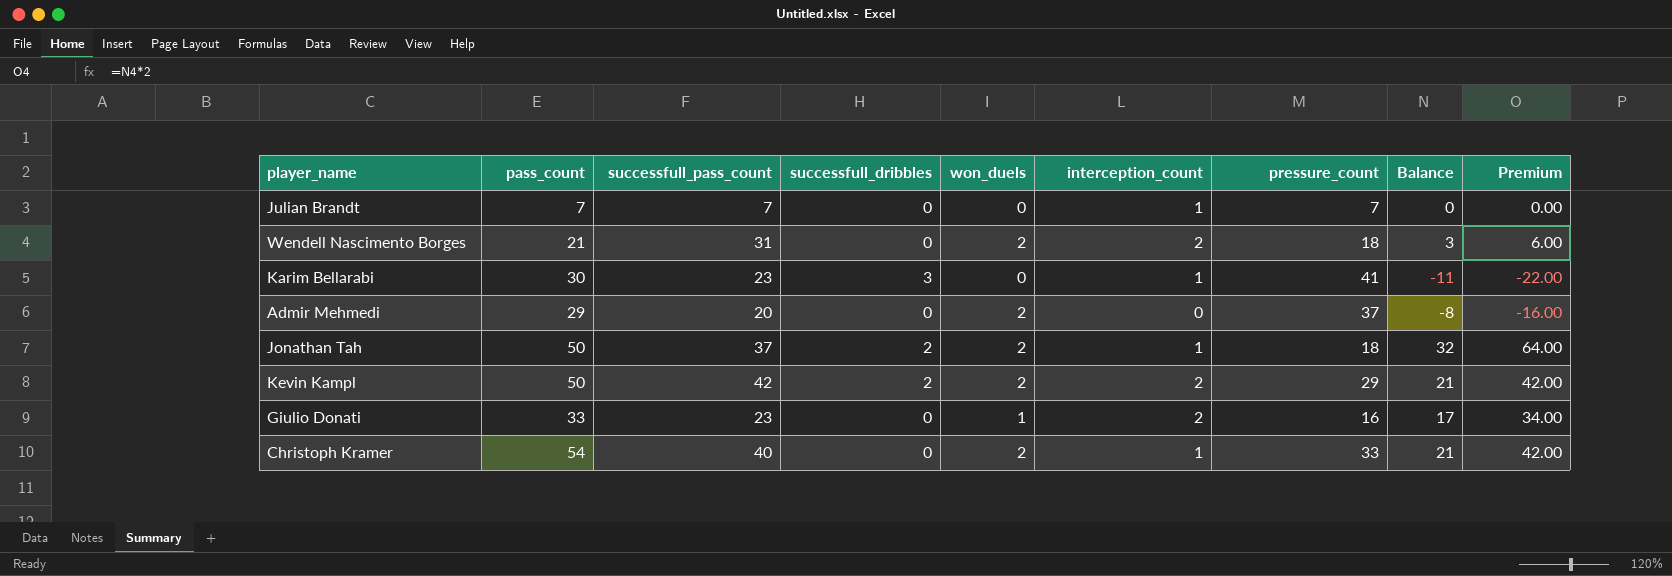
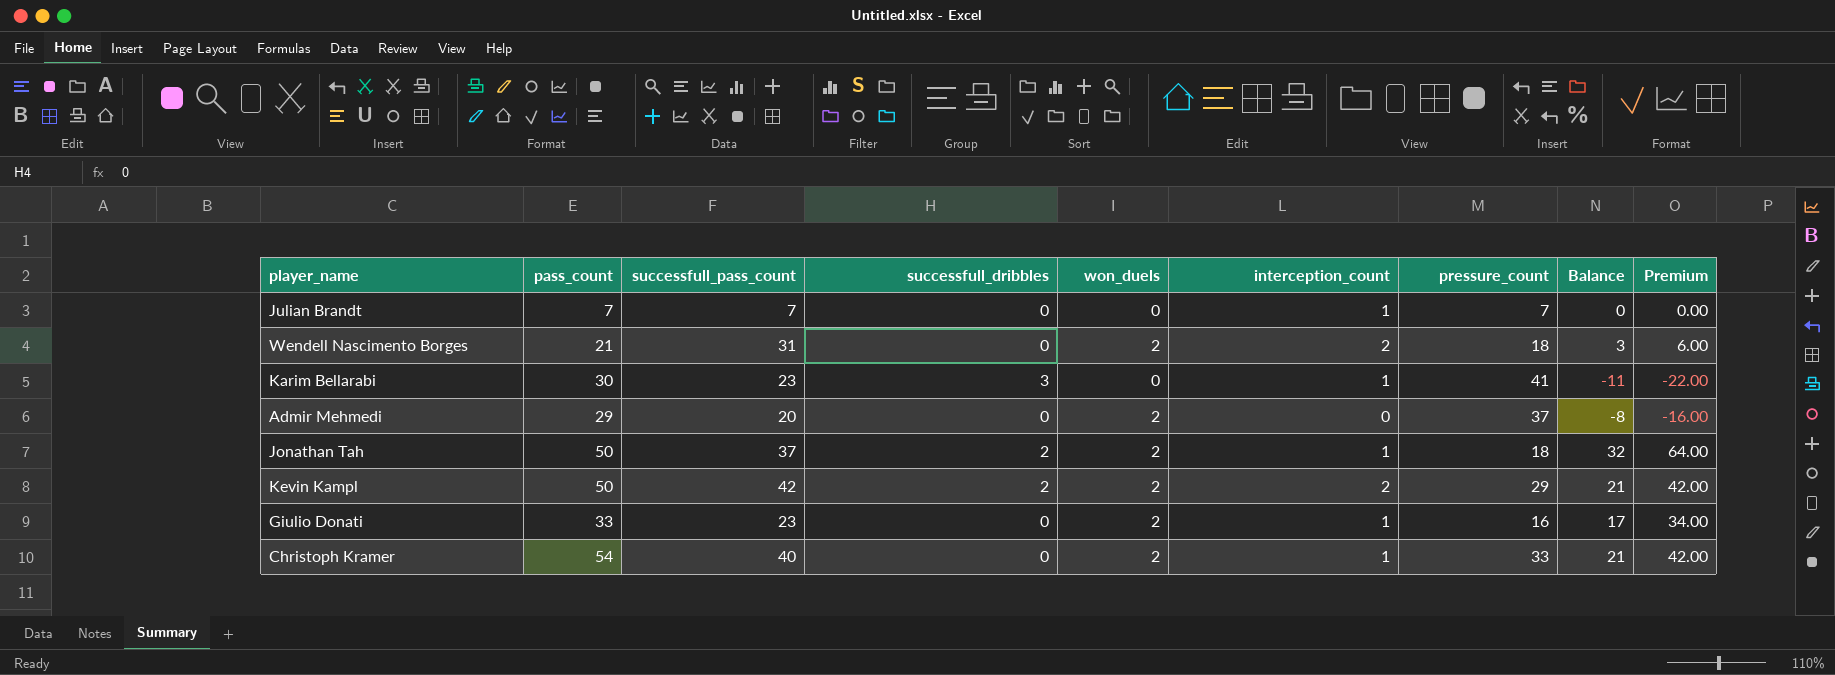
Giulio Donati | won_duels: 1 -> 2
Giulio Donati | interception_count: 2 -> 1

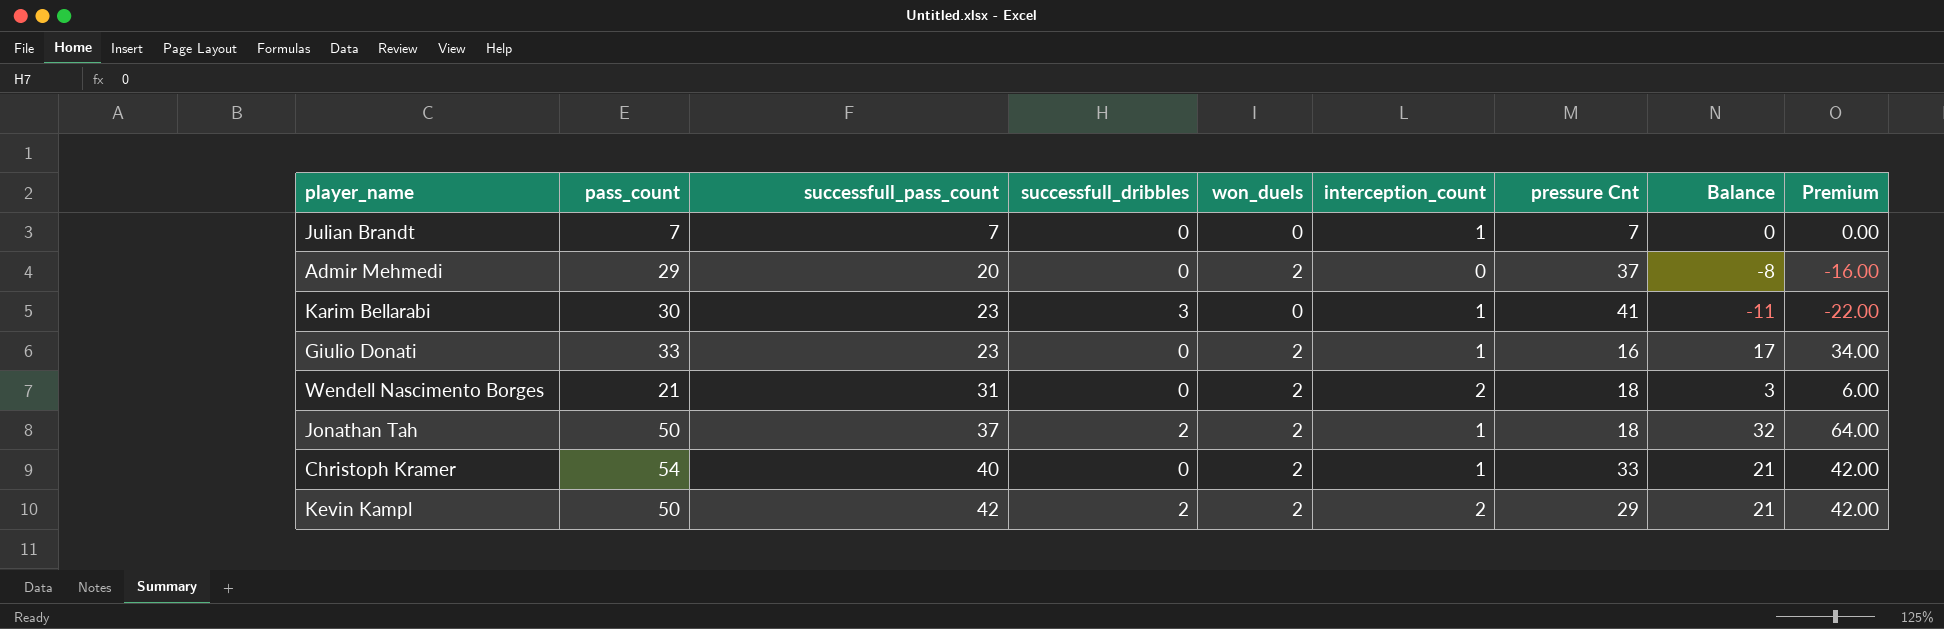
row order: none -> successfull_pass_count ascending
column name: pressure_count -> pressure Cnt

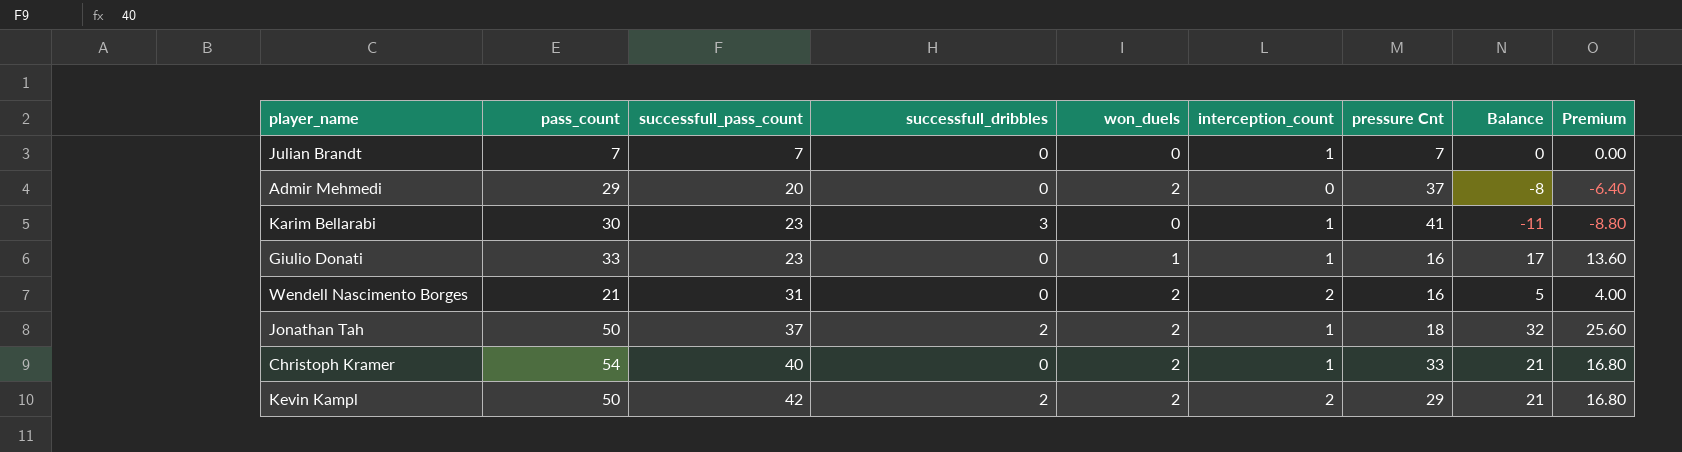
column Premium | formula: [Balance] * 2 -> [Balance] * 0.8
Giulio Donati | won_duels: 2 -> 1
Wendell Nascimento Borges | pressure Cnt: 18 -> 16
Wendell Nascimento Borges | Balance: 3 -> 5

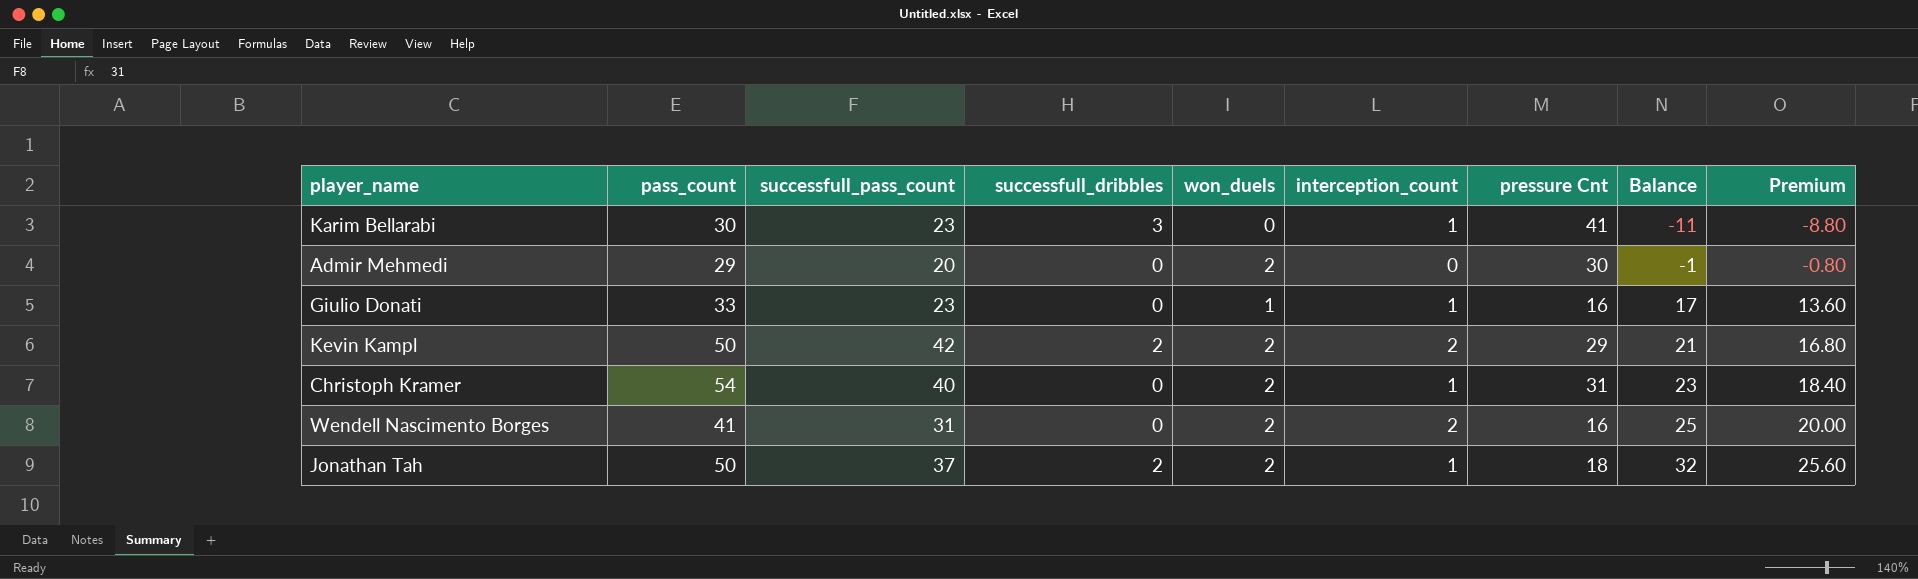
row order: successfull_pass_count ascending -> Balance ascending
row Julian Brandt: 7 | 7 | 0 | 0 | 1 | 7 | 0 | 0.00 -> none
Admir Mehmedi | pressure Cnt: 37 -> 30
Admir Mehmedi | Balance: -8 -> -1
Admir Mehmedi | Premium: -6.40 -> -0.80
Christoph Kramer | pressure Cnt: 33 -> 31
Christoph Kramer | Balance: 21 -> 23
Christoph Kramer | Premium: 16.80 -> 18.40
Wendell Nascimento Borges | pass_count: 21 -> 41
Wendell Nascimento Borges | Balance: 5 -> 25
Wendell Nascimento Borges | Premium: 4.00 -> 20.00

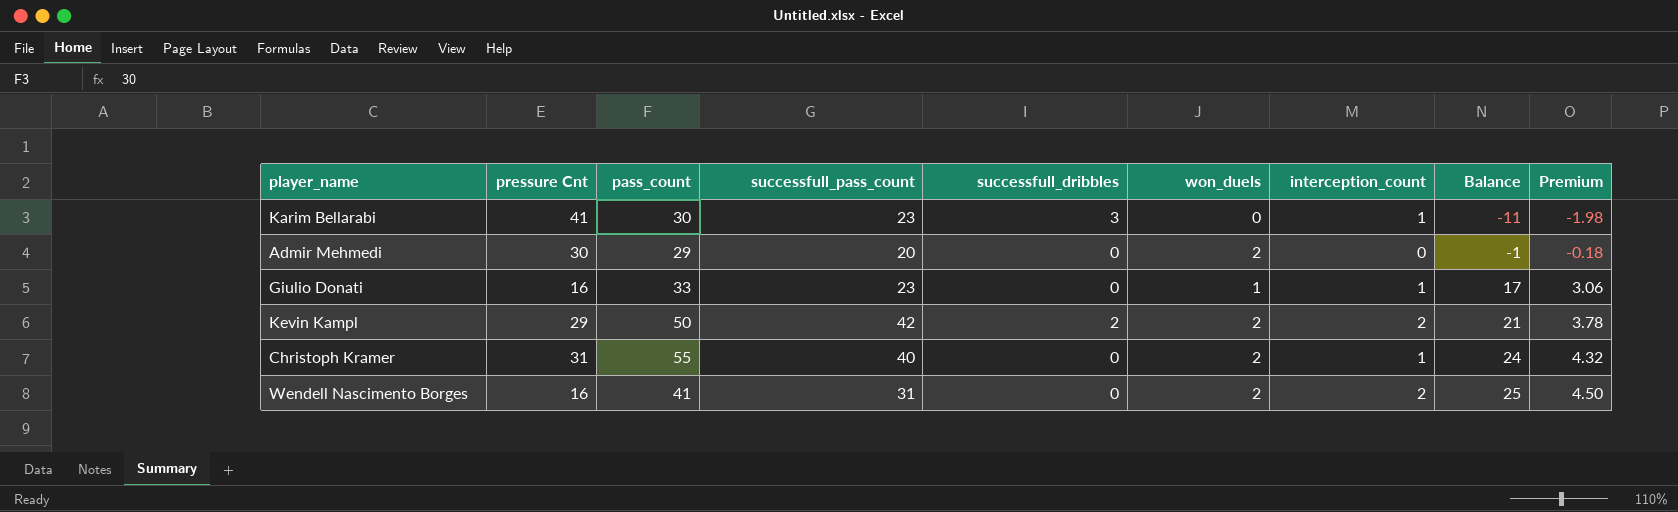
column pressure Cnt | position: 7 -> 2
column Premium | formula: [Balance] * 0.8 -> [Balance] * 0.18
row Jonathan Tah: 50 | 37 | 2 | 2 | 1 | 18 | 32 | 25.60 -> none
Christoph Kramer | pass_count: 54 -> 55
Christoph Kramer | Balance: 23 -> 24

